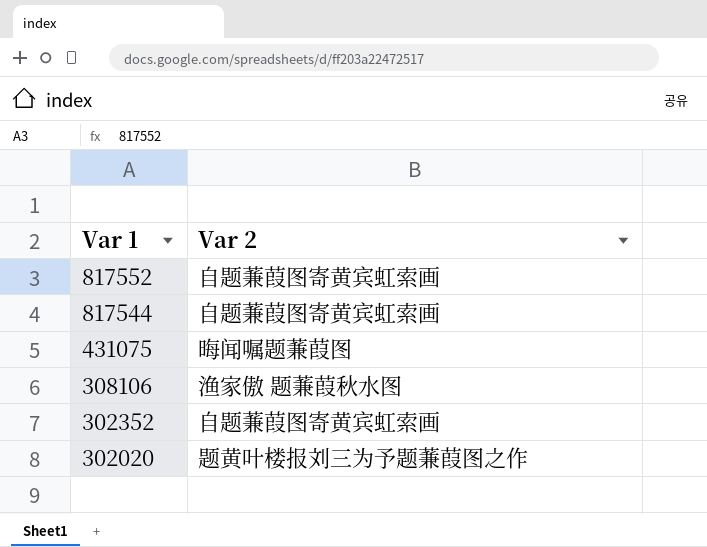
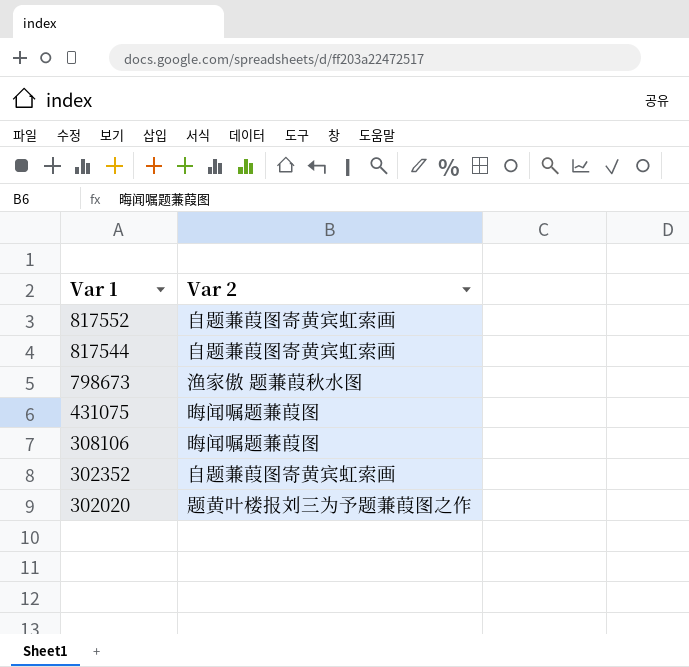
row 798673: none -> 渔家傲 题蒹葭秋水图
308106 | Var 2: 渔家傲 题蒹葭秋水图 -> 晦闻嘱题蒹葭图

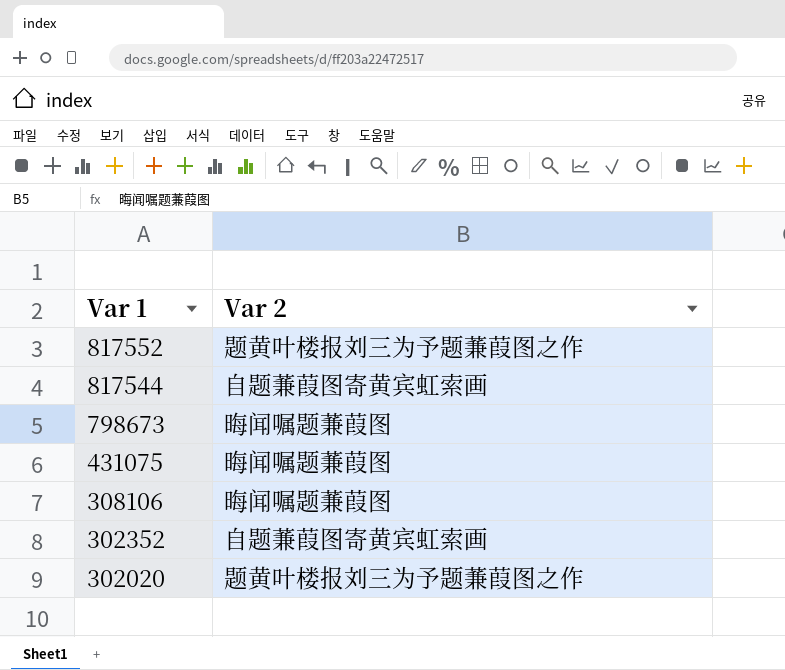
817552 | Var 2: 自题蒹葭图寄黄宾虹索画 -> 题黄叶楼报刘三为予题蒹葭图之作
798673 | Var 2: 渔家傲 题蒹葭秋水图 -> 晦闻嘱题蒹葭图

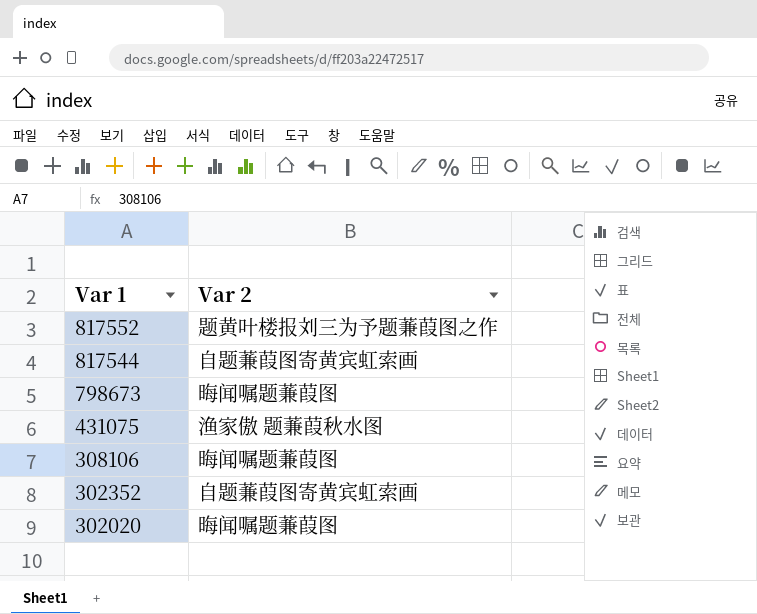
431075 | Var 2: 晦闻嘱题蒹葭图 -> 渔家傲 题蒹葭秋水图
302020 | Var 2: 题黄叶楼报刘三为予题蒹葭图之作 -> 晦闻嘱题蒹葭图

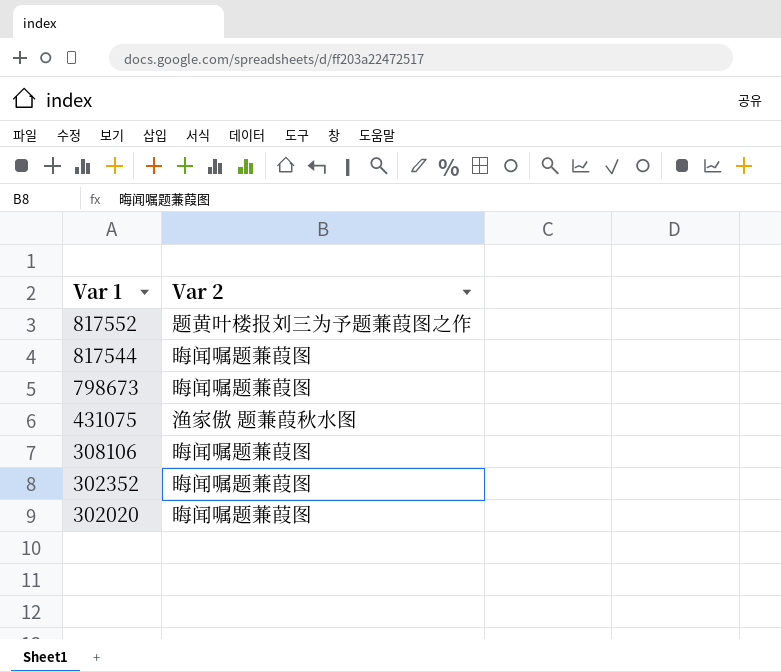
817544 | Var 2: 自题蒹葭图寄黄宾虹索画 -> 晦闻嘱题蒹葭图
302352 | Var 2: 自题蒹葭图寄黄宾虹索画 -> 晦闻嘱题蒹葭图

